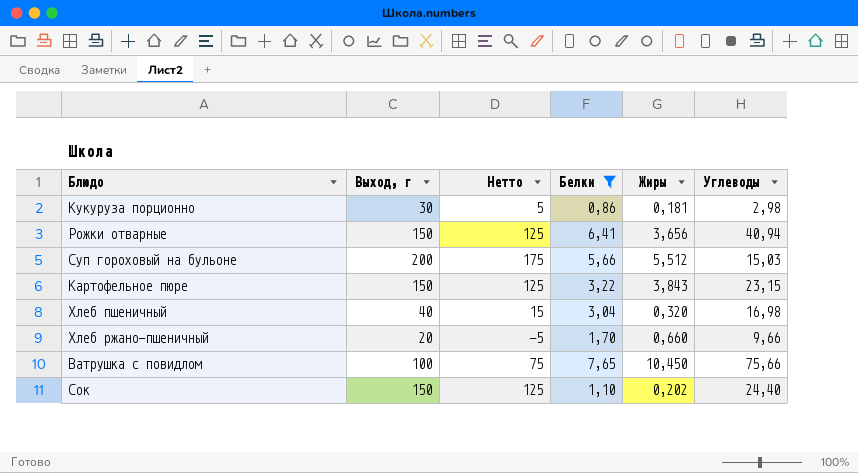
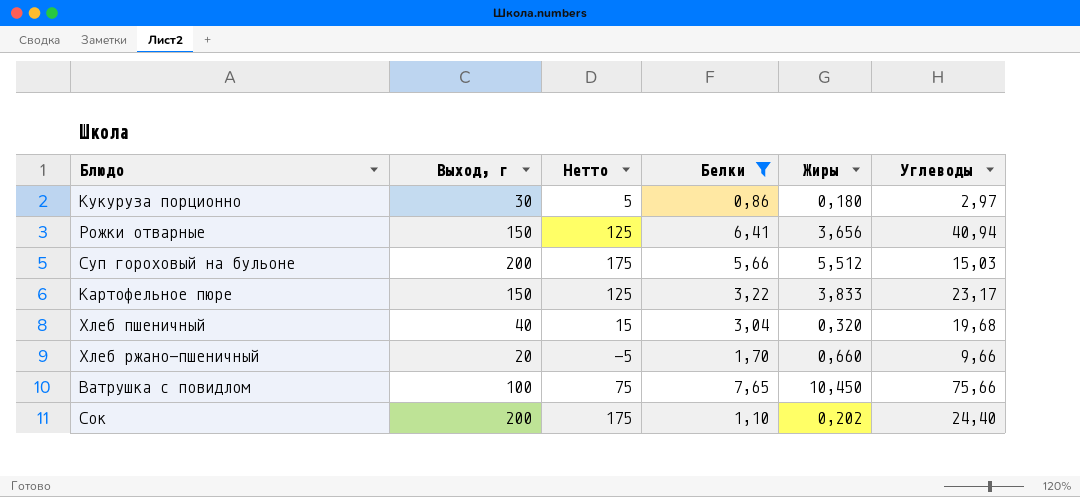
Кукуруза порционно | Жиры: 0,181 -> 0,180
Кукуруза порционно | Углеводы: 2,98 -> 2,97
Картофельное пюре | Жиры: 3,843 -> 3,833
Картофельное пюре | Углеводы: 23,15 -> 23,17
Хлеб пшеничный | Углеводы: 16,98 -> 19,68
Сок | Выход, г: 150 -> 200
Сок | Нетто: 125 -> 175

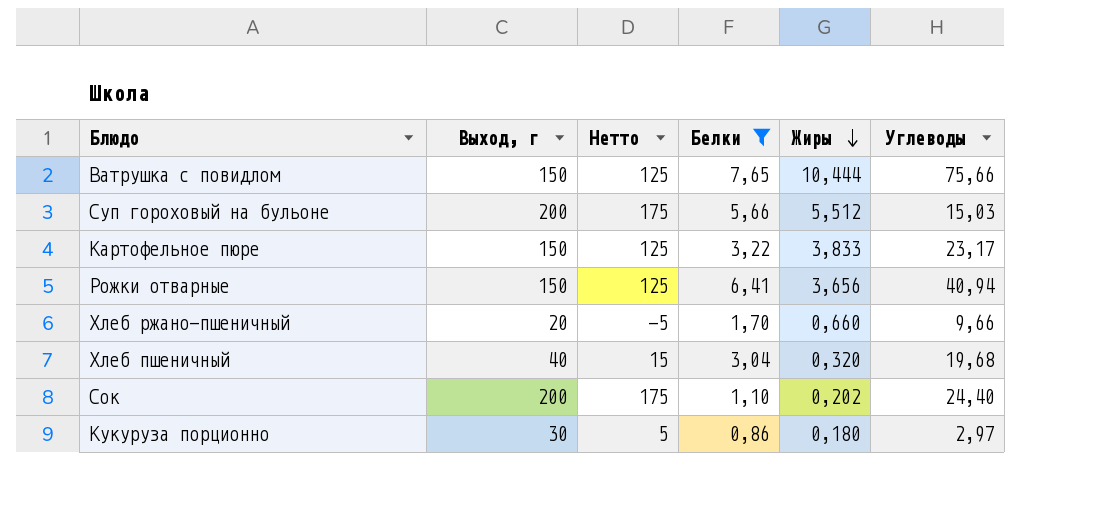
row order: none -> Жиры descending
Ватрушка с повидлом | Выход, г: 100 -> 150
Ватрушка с повидлом | Нетто: 75 -> 125
Ватрушка с повидлом | Жиры: 10,450 -> 10,444

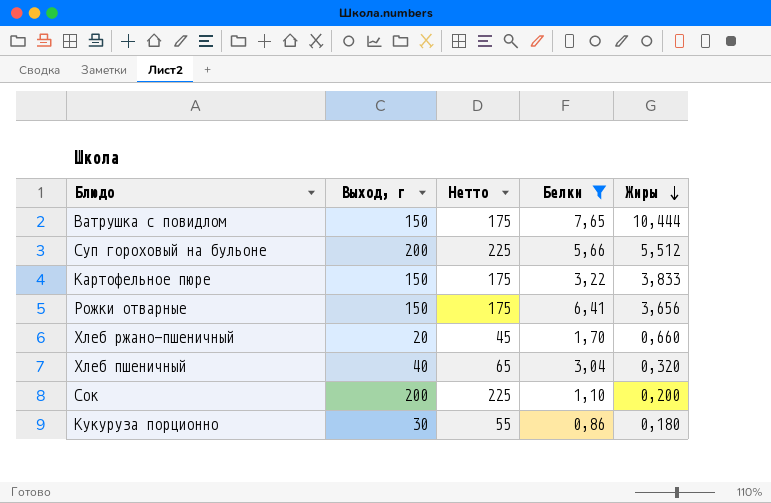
column Углеводы | position: 6 -> none
column Нетто | formula: [Выход, г] - 25 -> [Выход, г] + 25
Сок | Жиры: 0,202 -> 0,200

